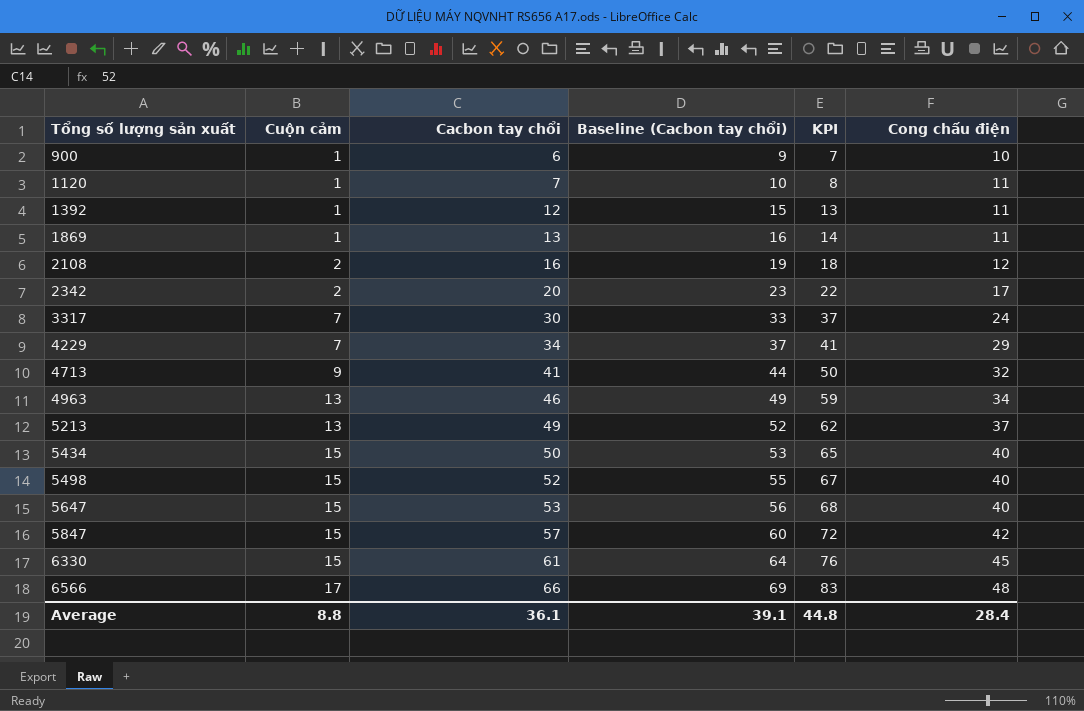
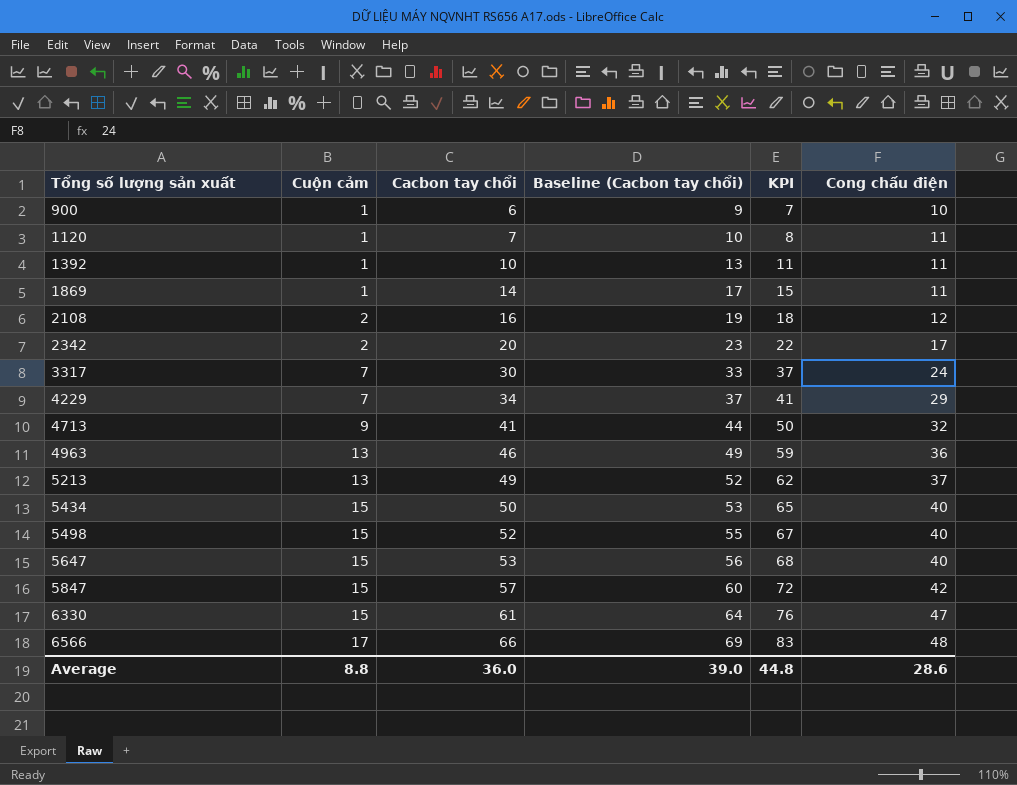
1392 | Cacbon tay chổi: 12 -> 10
1392 | Baseline (Cacbon tay chổi): 15 -> 13
1392 | KPI: 13 -> 11
1869 | Cacbon tay chổi: 13 -> 14
1869 | Baseline (Cacbon tay chổi): 16 -> 17
1869 | KPI: 14 -> 15
4963 | Cong chấu điện: 34 -> 36
6330 | Cong chấu điện: 45 -> 47
Average | Cacbon tay chổi: 36.1 -> 36.0
Average | Baseline (Cacbon tay chổi): 39.1 -> 39.0
Average | Cong chấu điện: 28.4 -> 28.6

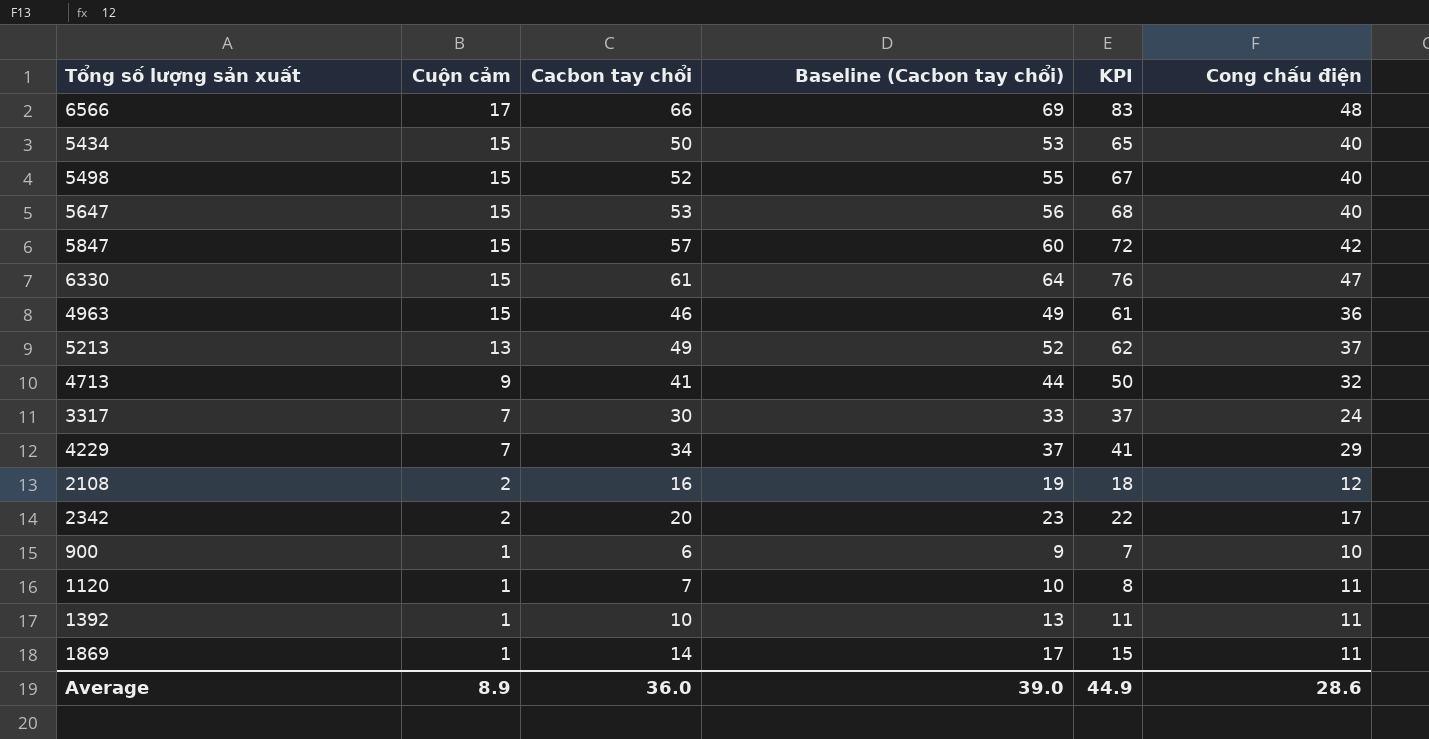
row order: Tổng số lượng sản xuất ascending -> Cuộn cảm descending
4963 | Cuộn cảm: 13 -> 15
4963 | KPI: 59 -> 61
Average | Cuộn cảm: 8.8 -> 8.9
Average | KPI: 44.8 -> 44.9

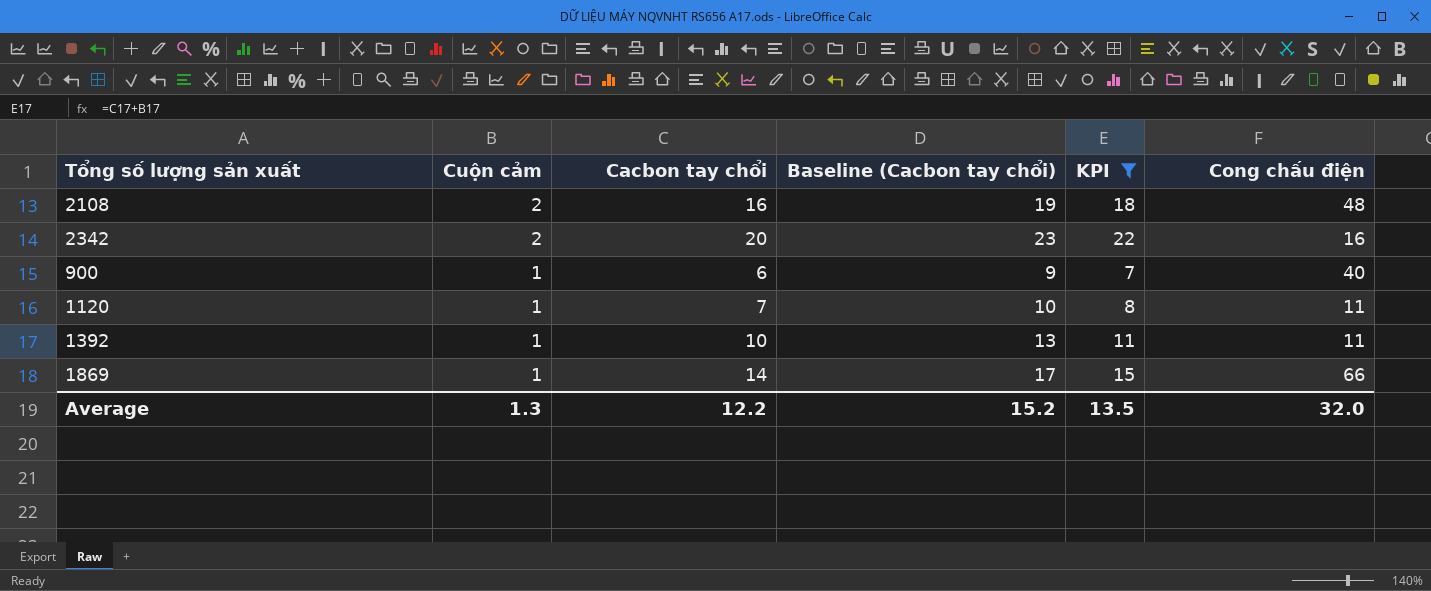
filter: none -> KPI <= 22
2108 | Cong chấu điện: 12 -> 48
2342 | Cong chấu điện: 17 -> 16
900 | Cong chấu điện: 10 -> 40
1869 | Cong chấu điện: 11 -> 66
Average | Cuộn cảm: 8.9 -> 1.3
Average | Cacbon tay chổi: 36.0 -> 12.2
Average | Baseline (Cacbon tay chổi): 39.0 -> 15.2
Average | KPI: 44.9 -> 13.5
Average | Cong chấu điện: 28.6 -> 32.0

